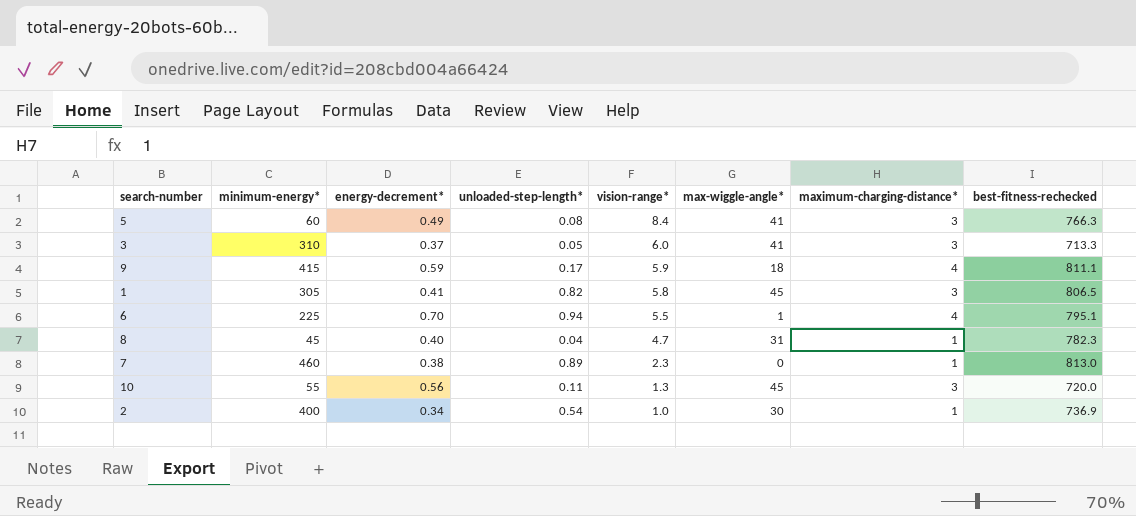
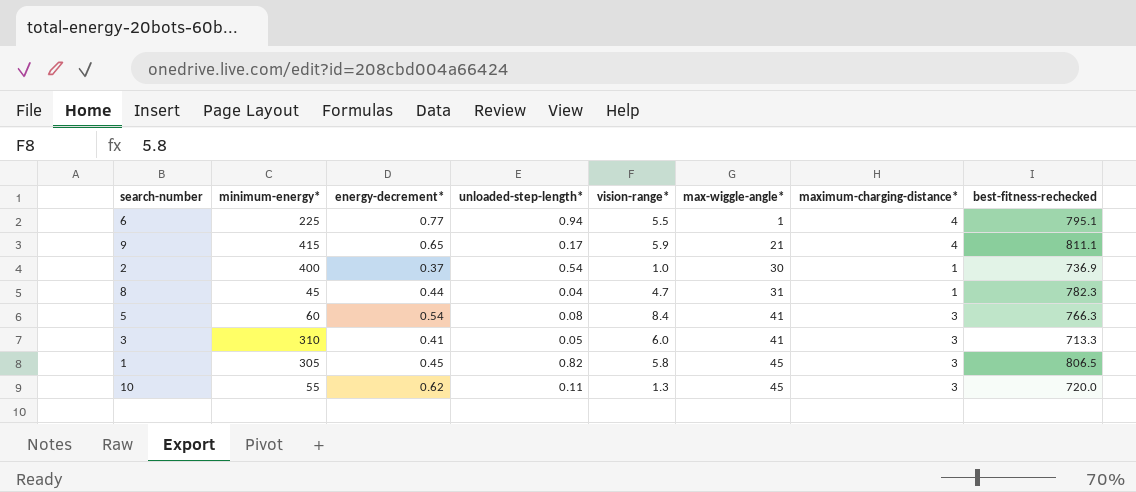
row order: vision-range* descending -> max-wiggle-angle* ascending
row 7: 460 | 0.38 | 0.89 | 2.3 | 0 | 1 | 813.0 -> none
6 | energy-decrement*: 0.70 -> 0.77
9 | energy-decrement*: 0.59 -> 0.65
9 | max-wiggle-angle*: 18 -> 21
2 | energy-decrement*: 0.34 -> 0.37
8 | energy-decrement*: 0.40 -> 0.44
5 | energy-decrement*: 0.49 -> 0.54
3 | energy-decrement*: 0.37 -> 0.41
1 | energy-decrement*: 0.41 -> 0.45
10 | energy-decrement*: 0.56 -> 0.62

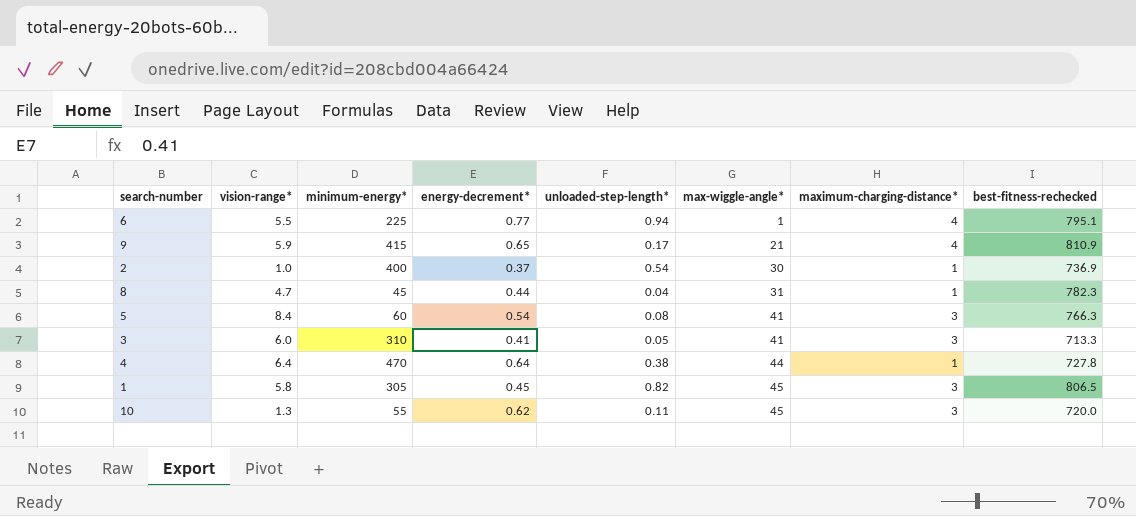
column vision-range* | position: 5 -> 2
9 | best-fitness-rechecked: 811.1 -> 810.9
row 4: none -> 6.4 | 470 | 0.64 | 0.38 | 44 | 1 | 727.8

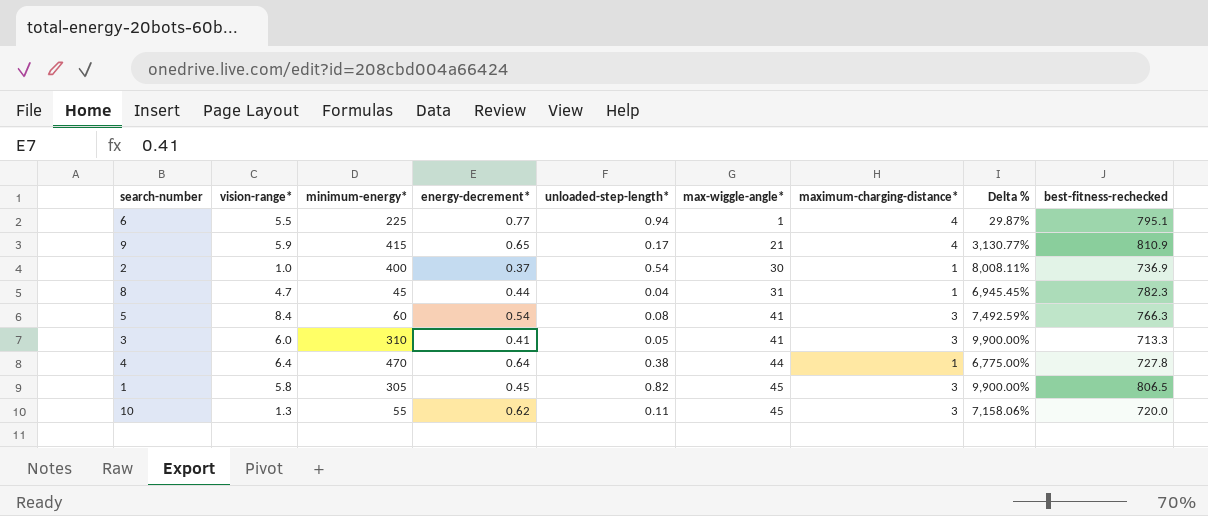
column Delta % | formula: none -> ([max-wiggle-angle*] - [energy-decrement*]) / [energy-decrement*]

